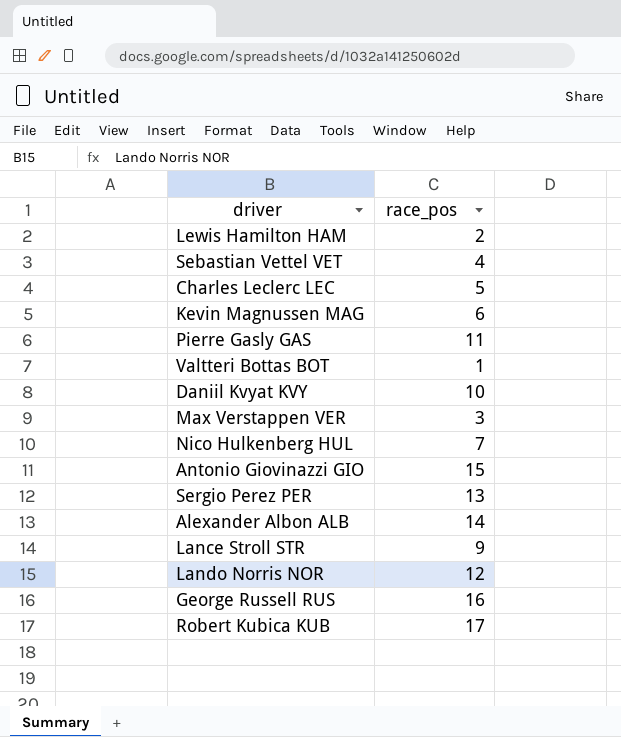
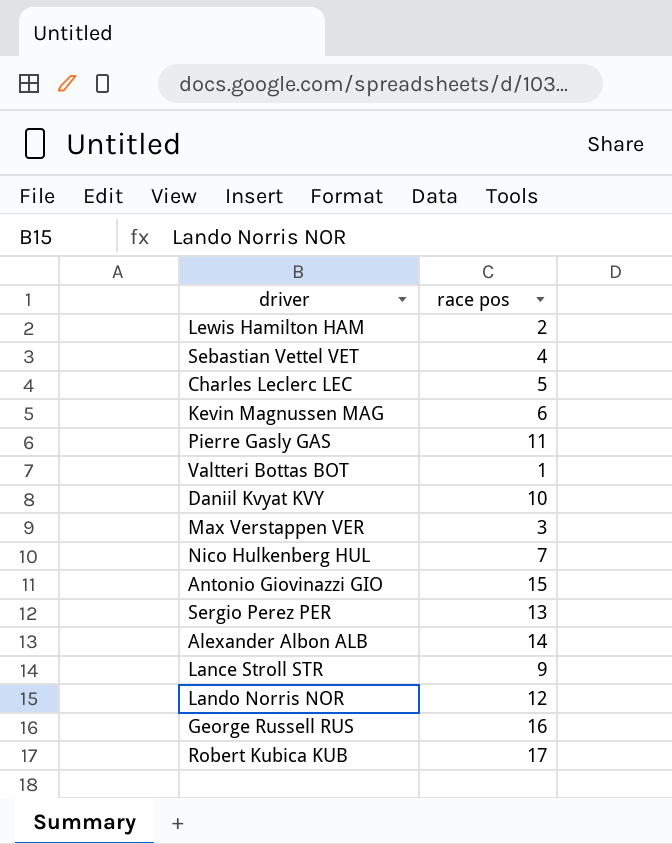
column name: race_pos -> race pos

